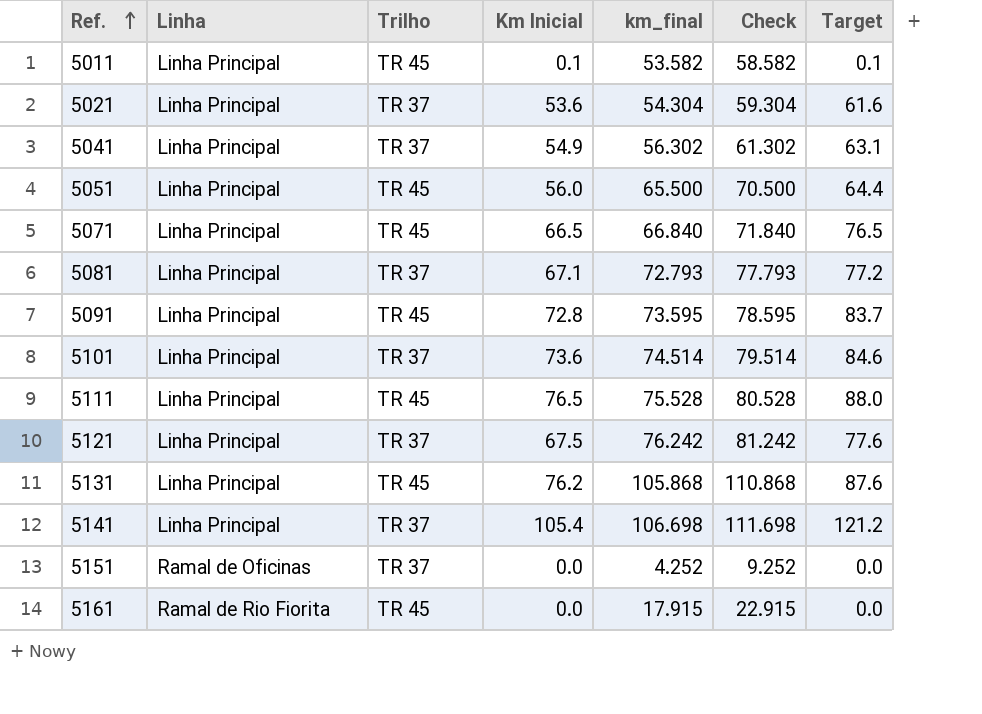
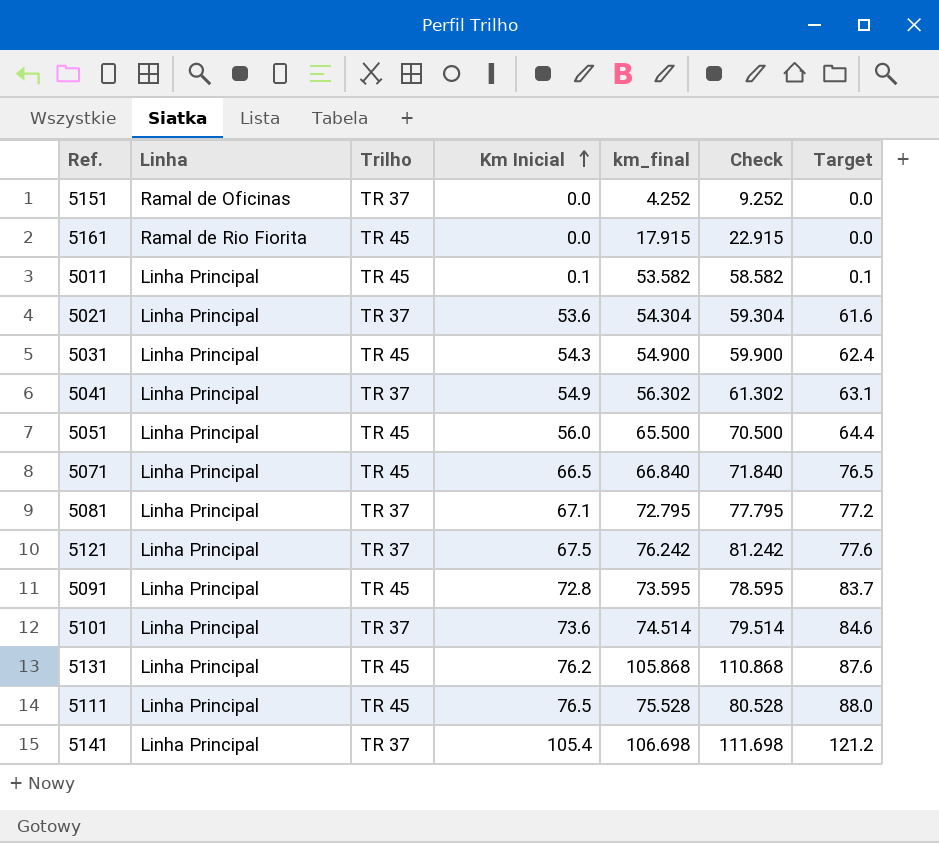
row order: Ref. ascending -> Km Inicial ascending
row 5031: none -> Linha Principal | TR 45 | 54.3 | 54.900 | 59.900 | 62.4
5081 | km_final: 72.793 -> 72.795
5081 | Check: 77.793 -> 77.795

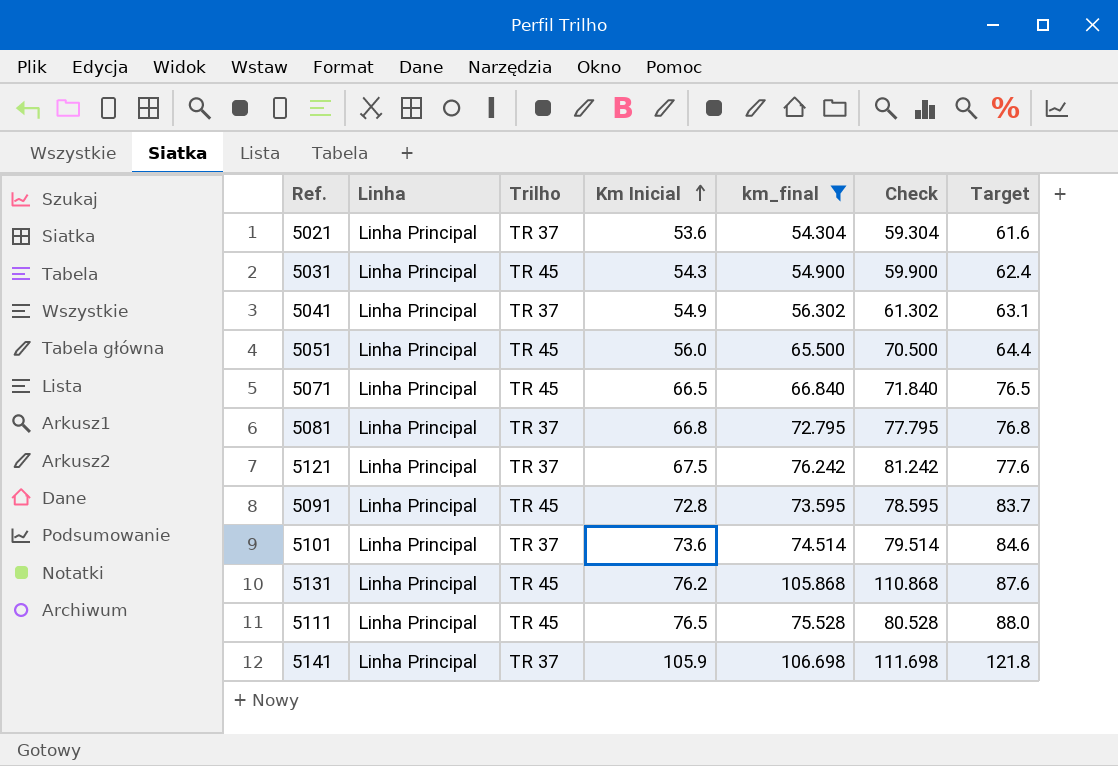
filter: none -> km_final >= 54.304
5081 | Km Inicial: 67.1 -> 66.8
5081 | Target: 77.2 -> 76.8
5141 | Km Inicial: 105.4 -> 105.9
5141 | Target: 121.2 -> 121.8

